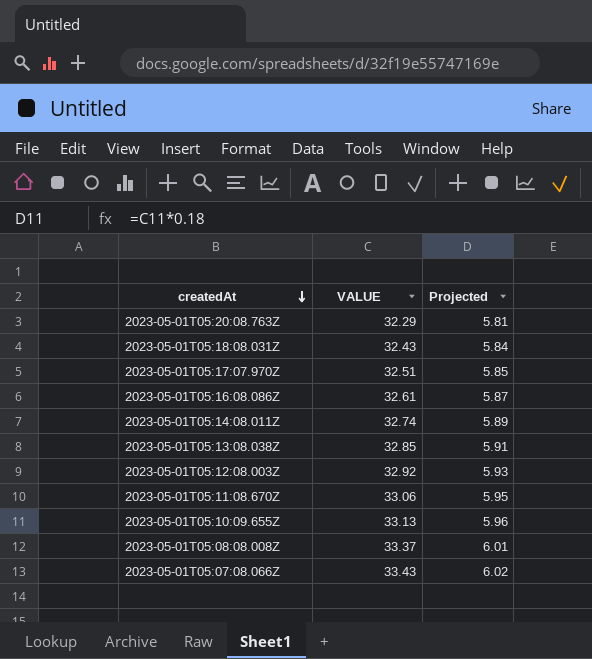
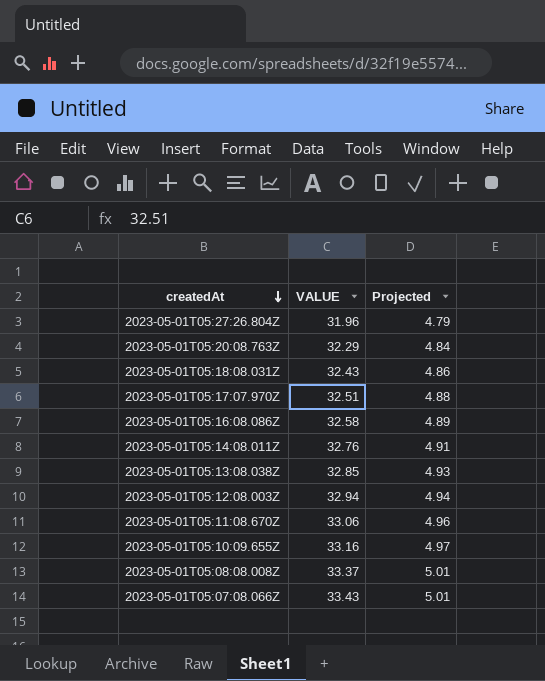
column Projected | formula: [VALUE] * 0.18 -> [VALUE] * 0.15
row 2023-05-01T05:27:26.804Z: none -> 31.96 | 4.79
2023-05-01T05:16:08.086Z | VALUE: 32.61 -> 32.58
2023-05-01T05:14:08.011Z | VALUE: 32.74 -> 32.76
2023-05-01T05:12:08.003Z | VALUE: 32.92 -> 32.94
2023-05-01T05:10:09.655Z | VALUE: 33.13 -> 33.16

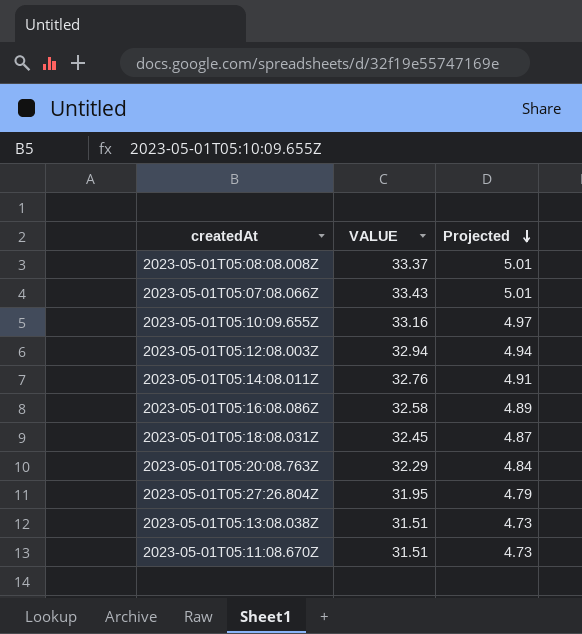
row order: createdAt descending -> Projected descending
row 2023-05-01T05:17:07.970Z: 32.51 | 4.88 -> none
2023-05-01T05:18:08.031Z | VALUE: 32.43 -> 32.45
2023-05-01T05:18:08.031Z | Projected: 4.86 -> 4.87
2023-05-01T05:27:26.804Z | VALUE: 31.96 -> 31.95
2023-05-01T05:13:08.038Z | VALUE: 32.85 -> 31.51
2023-05-01T05:13:08.038Z | Projected: 4.93 -> 4.73
2023-05-01T05:11:08.670Z | VALUE: 33.06 -> 31.51
2023-05-01T05:11:08.670Z | Projected: 4.96 -> 4.73

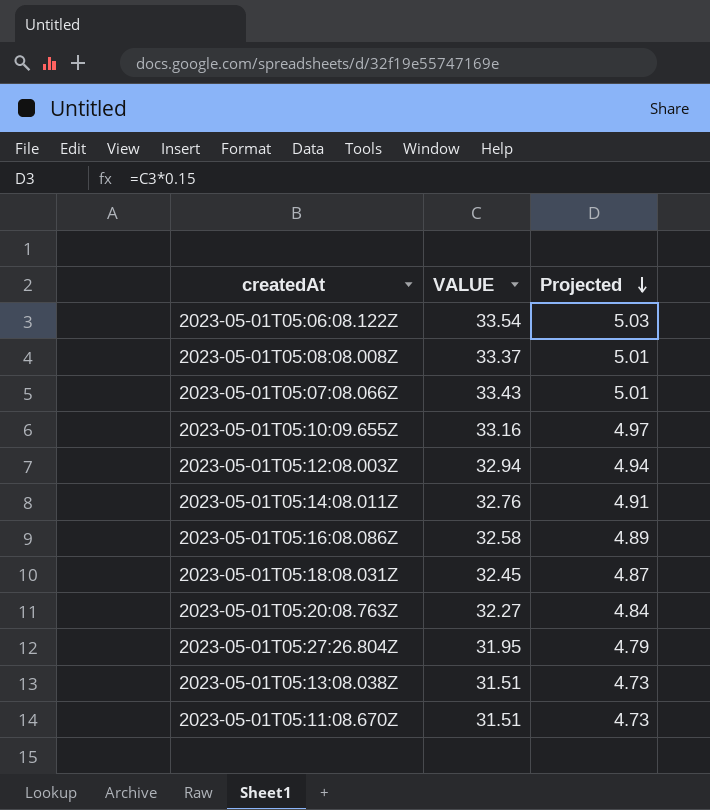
row 2023-05-01T05:06:08.122Z: none -> 33.54 | 5.03
2023-05-01T05:20:08.763Z | VALUE: 32.29 -> 32.27

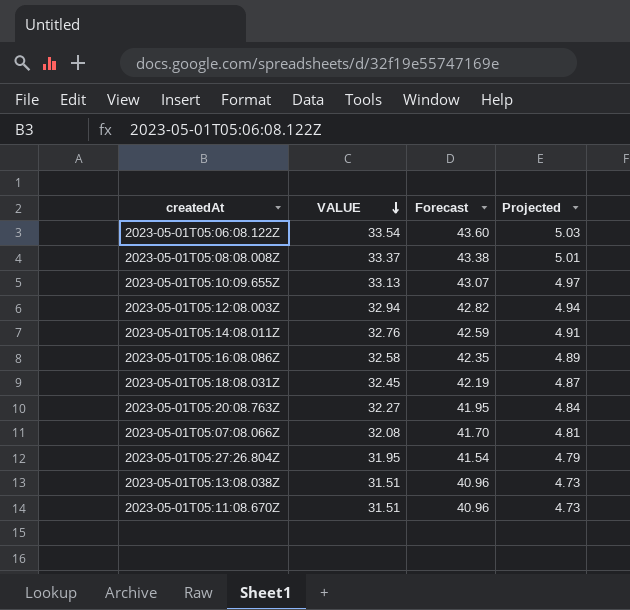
row order: Projected descending -> VALUE descending
column Forecast | formula: none -> [VALUE] * 1.3
2023-05-01T05:10:09.655Z | VALUE: 33.16 -> 33.13
2023-05-01T05:07:08.066Z | VALUE: 33.43 -> 32.08
2023-05-01T05:07:08.066Z | Projected: 5.01 -> 4.81

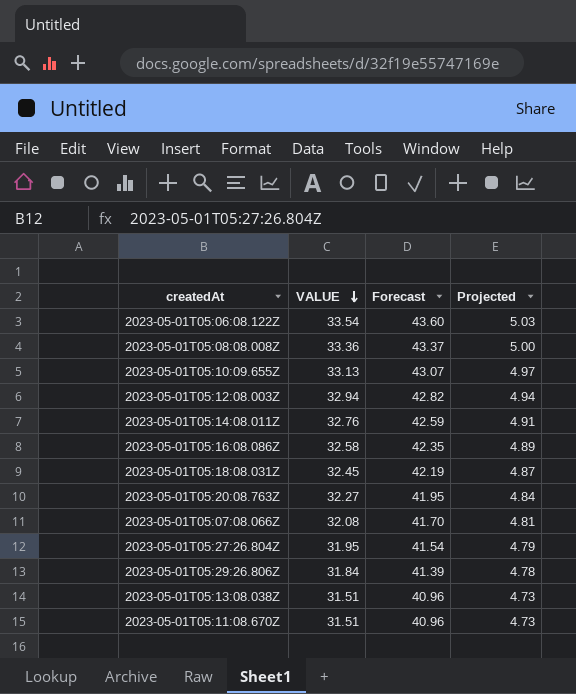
2023-05-01T05:08:08.008Z | VALUE: 33.37 -> 33.36
2023-05-01T05:08:08.008Z | Forecast: 43.38 -> 43.37
2023-05-01T05:08:08.008Z | Projected: 5.01 -> 5.00
row 2023-05-01T05:29:26.806Z: none -> 31.84 | 41.39 | 4.78

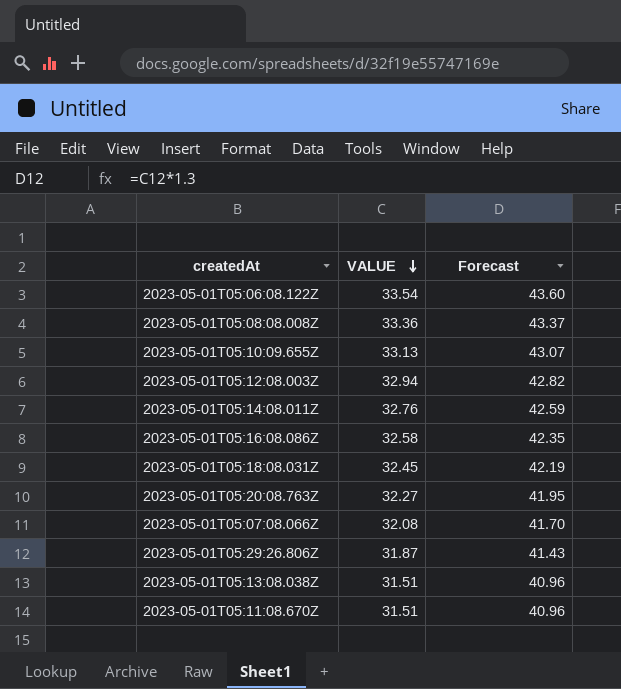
column Projected | formula: [VALUE] * 0.15 -> none
row 2023-05-01T05:27:26.804Z: 31.95 | 41.54 | 4.79 -> none
2023-05-01T05:29:26.806Z | VALUE: 31.84 -> 31.87
2023-05-01T05:29:26.806Z | Forecast: 41.39 -> 41.43

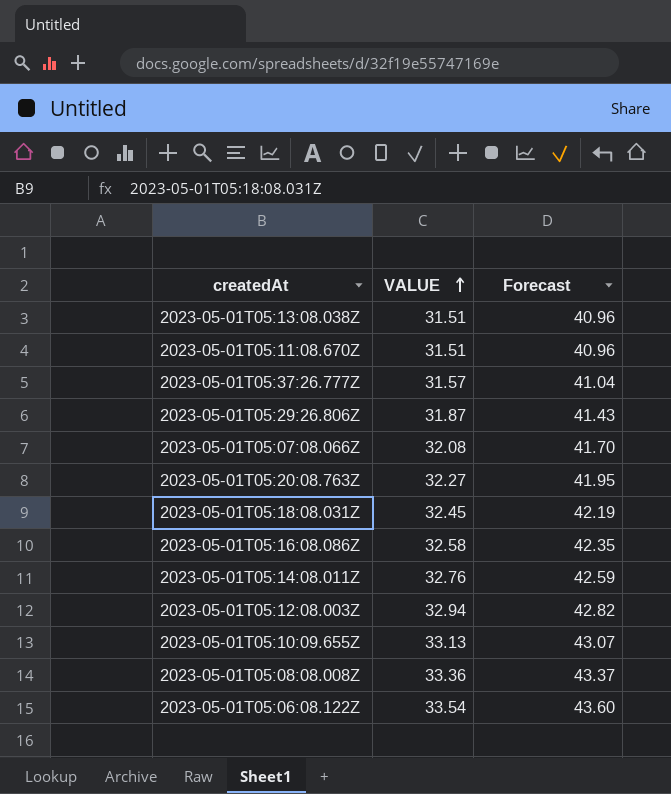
row order: VALUE descending -> VALUE ascending
row 2023-05-01T05:37:26.777Z: none -> 31.57 | 41.04

